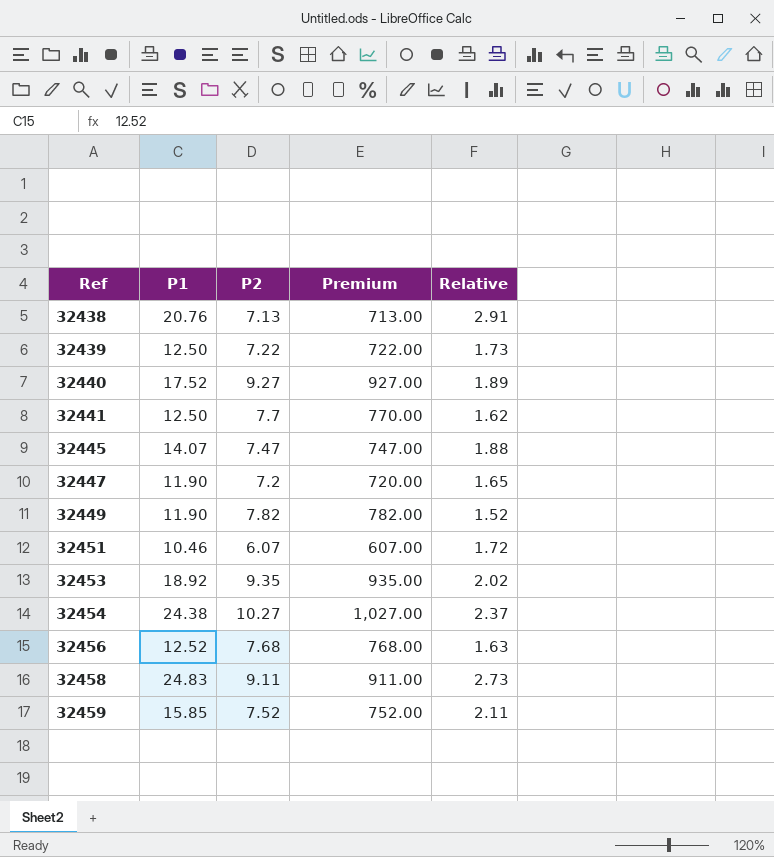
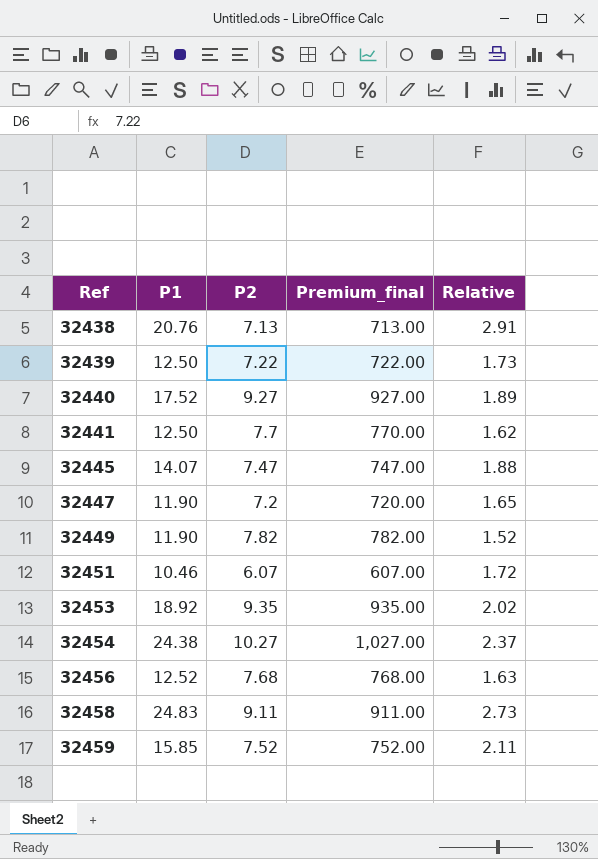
column name: Premium -> Premium_final

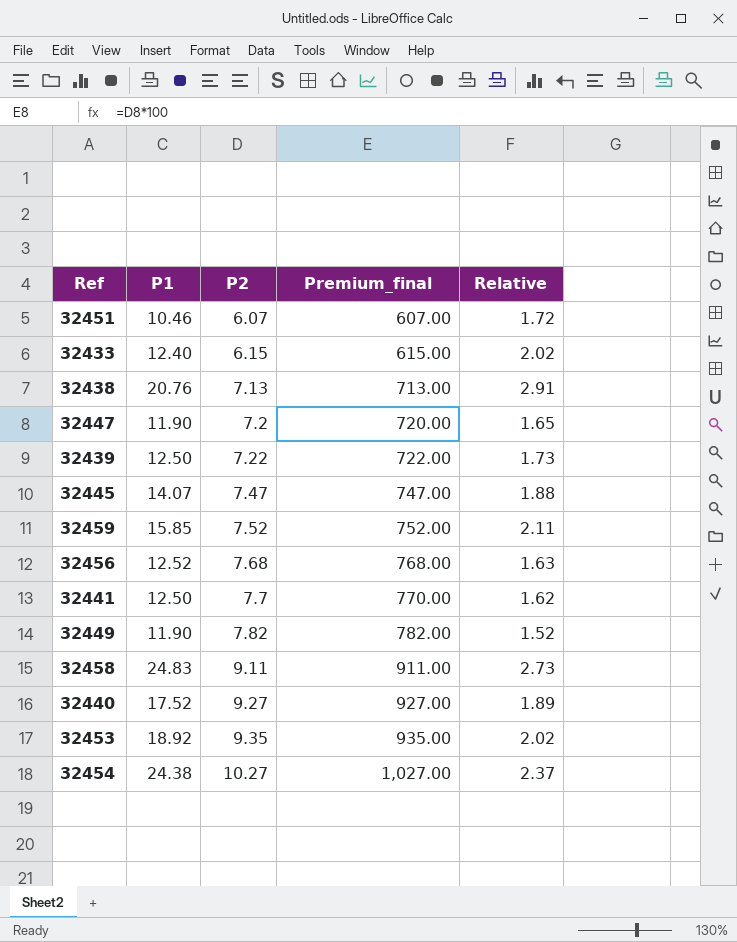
row order: Ref ascending -> P2 ascending
row 32433: none -> 12.40 | 6.15 | 615.00 | 2.02

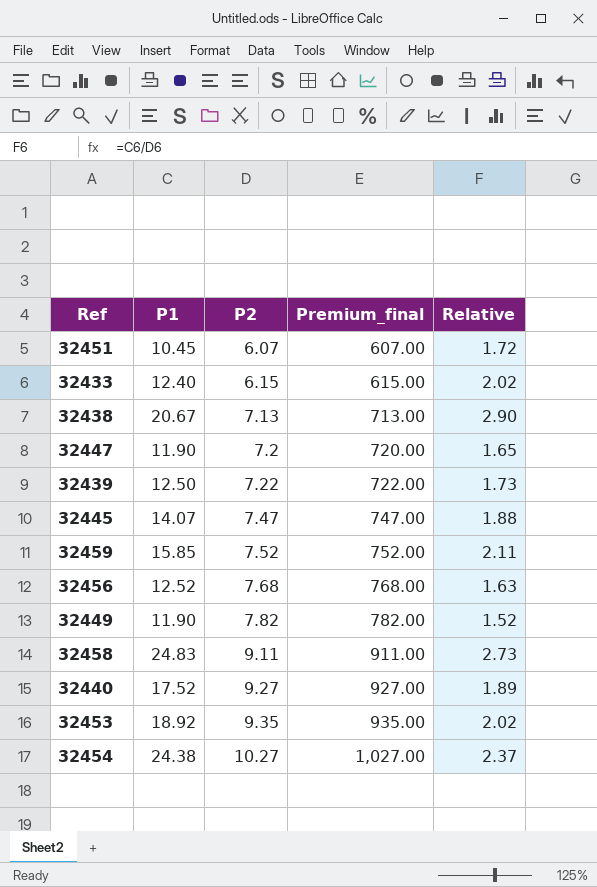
row 32441: 12.50 | 7.7 | 770.00 | 1.62 -> none
32451 | P1: 10.46 -> 10.45
32438 | P1: 20.76 -> 20.67
32438 | Relative: 2.91 -> 2.90

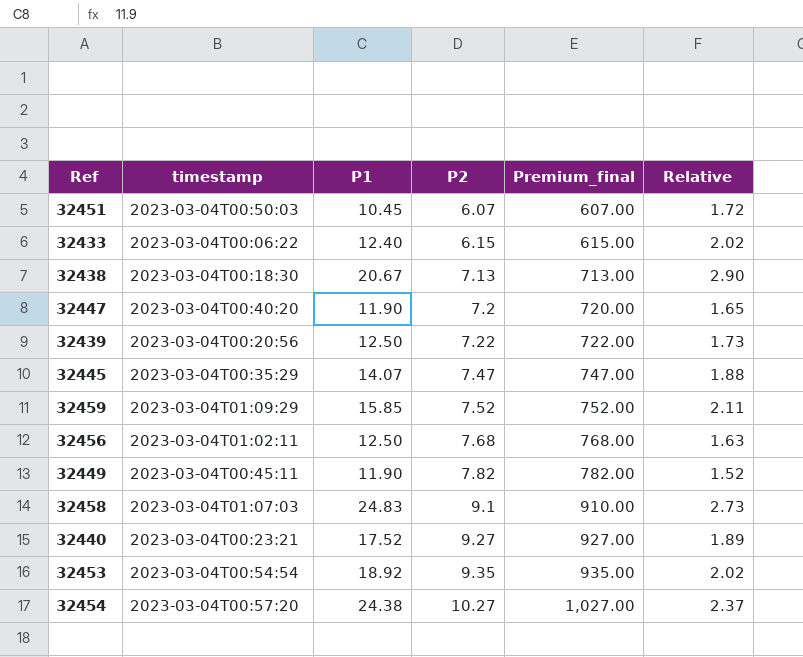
column timestamp | position: none -> 2
32456 | P1: 12.52 -> 12.50
32458 | P2: 9.11 -> 9.1
32458 | Premium_final: 911.00 -> 910.00

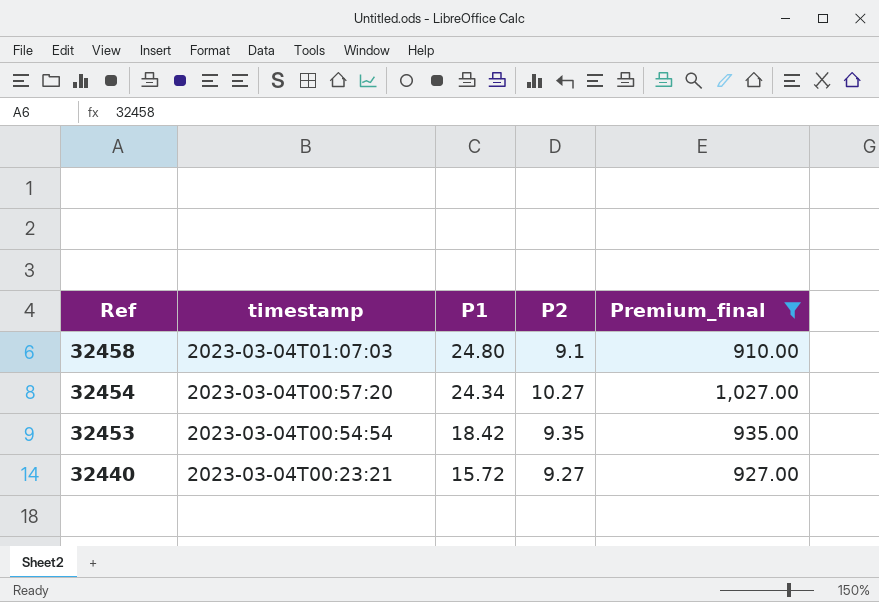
filter: none -> Premium_final >= 910.00
row order: P2 ascending -> Ref descending
column Relative | formula: [P1] / [P2] -> none
32458 | P1: 24.83 -> 24.80
32454 | P1: 24.38 -> 24.34
32453 | P1: 18.92 -> 18.42
32440 | P1: 17.52 -> 15.72

